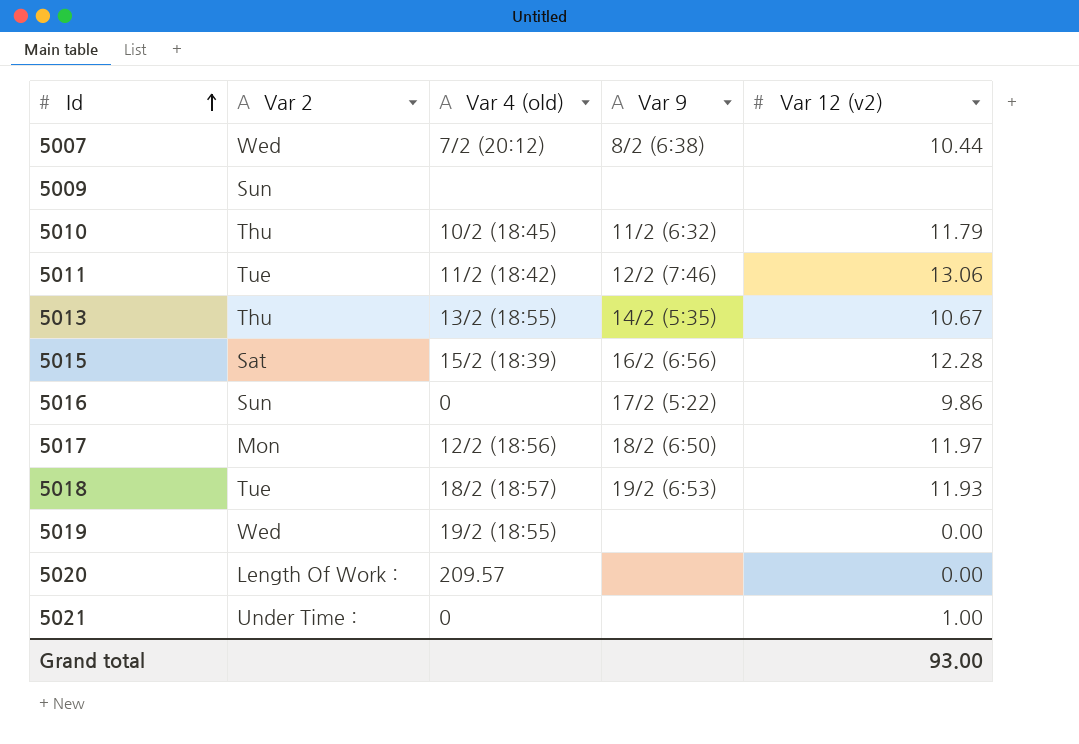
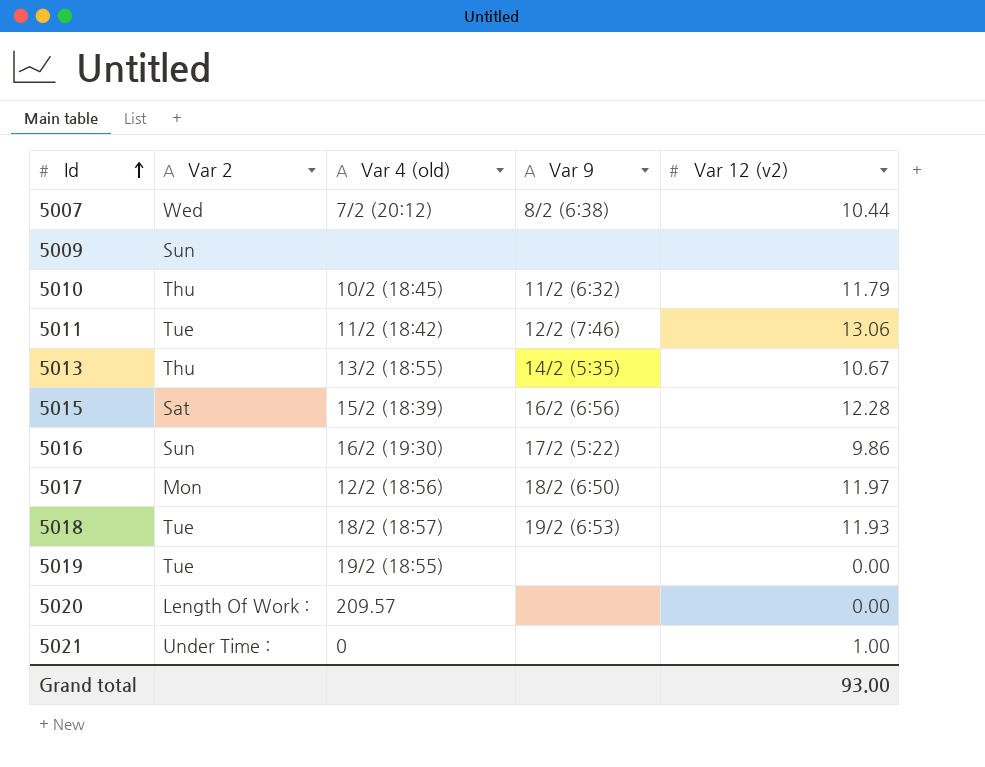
5016 | Var 4 (old): 0 -> 16/2 (19:30)
5019 | Var 2: Wed -> Tue

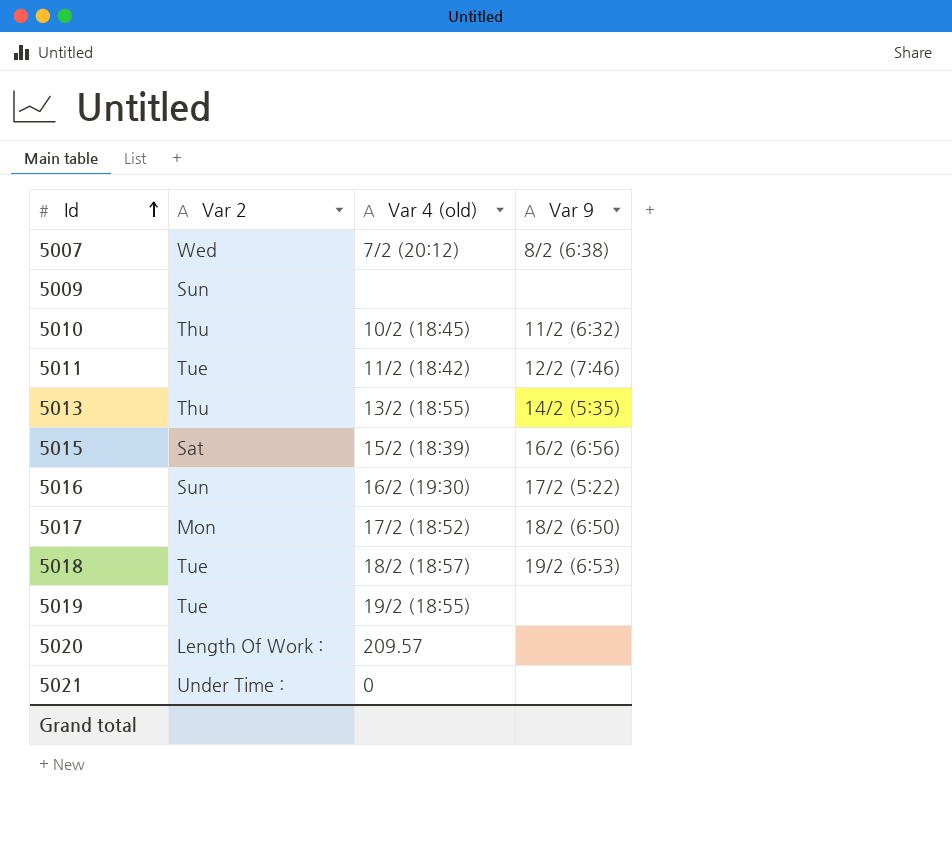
column Var 12 (v2) | position: 5 -> none
5017 | Var 4 (old): 12/2 (18:56) -> 17/2 (18:52)

